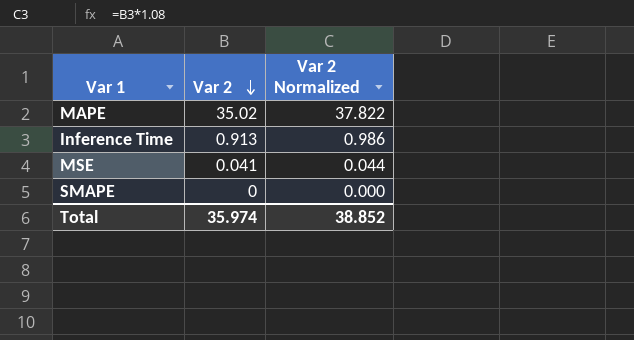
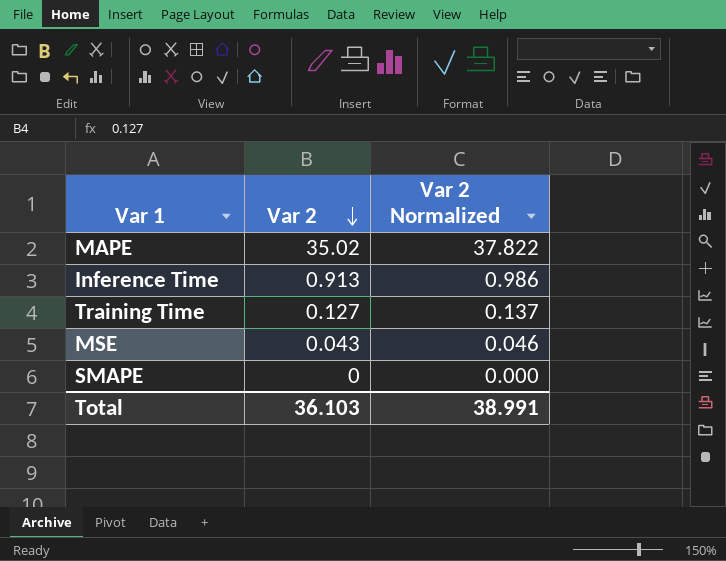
row Training Time: none -> 0.127 | 0.137
MSE | Var 2: 0.041 -> 0.043
MSE | Var 2 Normalized: 0.044 -> 0.046
Total | Var 2: 35.974 -> 36.103
Total | Var 2 Normalized: 38.852 -> 38.991

